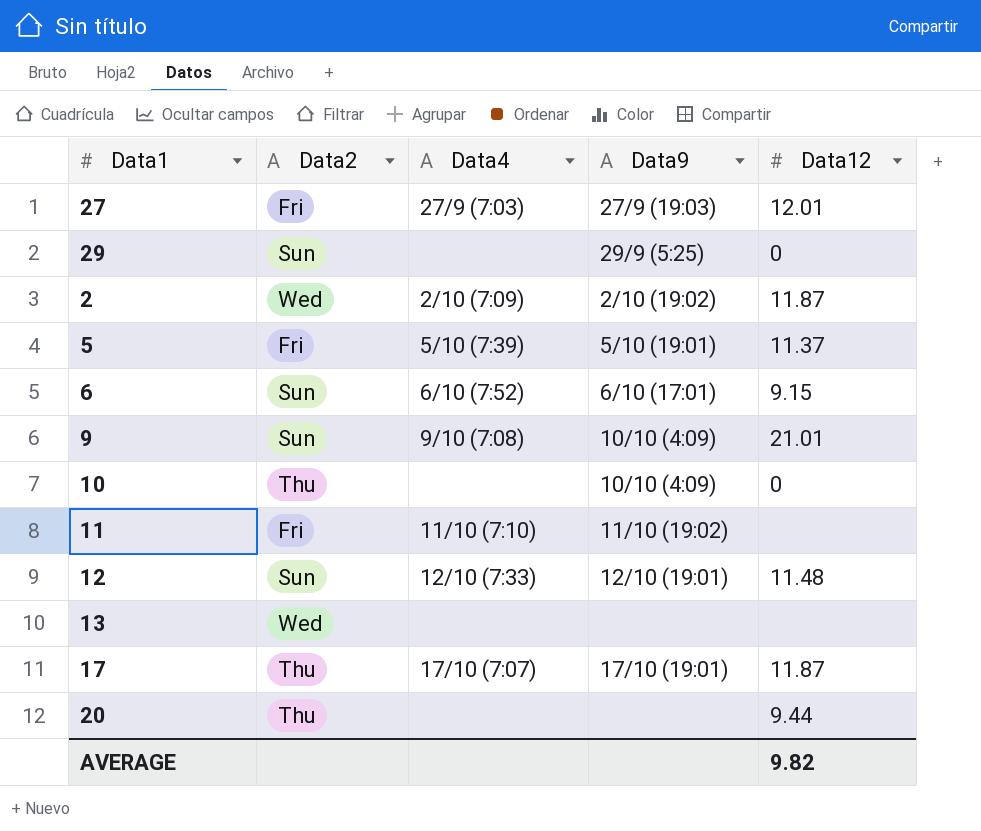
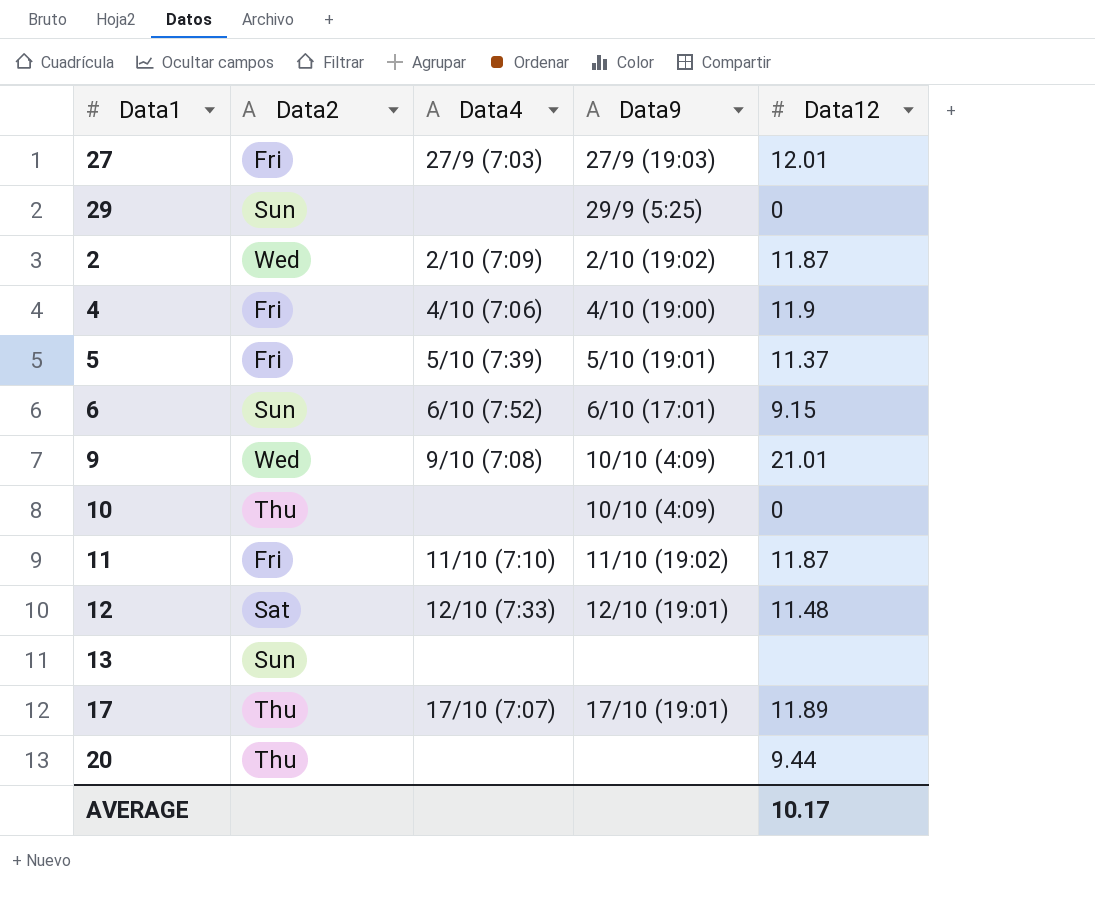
row 4: none -> Fri | 4/10 (7:06) | 4/10 (19:00) | 11.9
9 | Data2: Sun -> Wed
11 | Data12: none -> 11.87
12 | Data2: Sun -> Sat
13 | Data2: Wed -> Sun
17 | Data12: 11.87 -> 11.89
AVERAGE | Data12: 9.82 -> 10.17

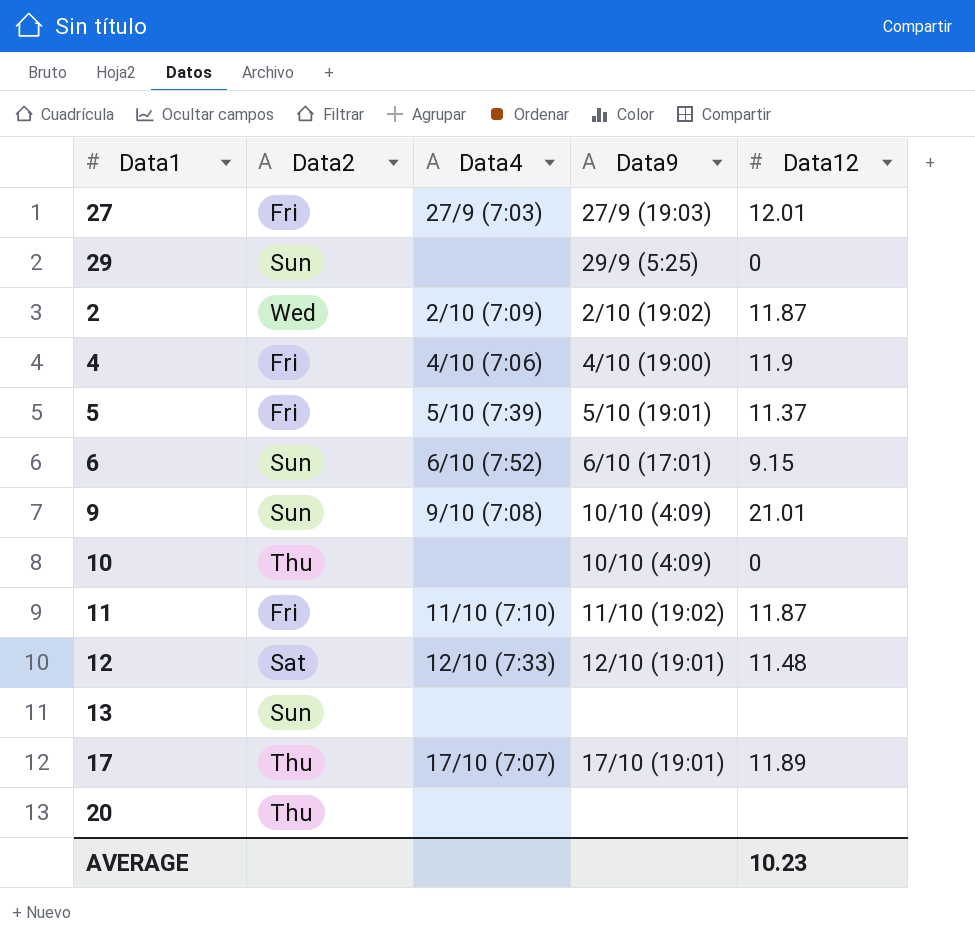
9 | Data2: Wed -> Sun
20 | Data12: 9.44 -> none
AVERAGE | Data12: 10.17 -> 10.23

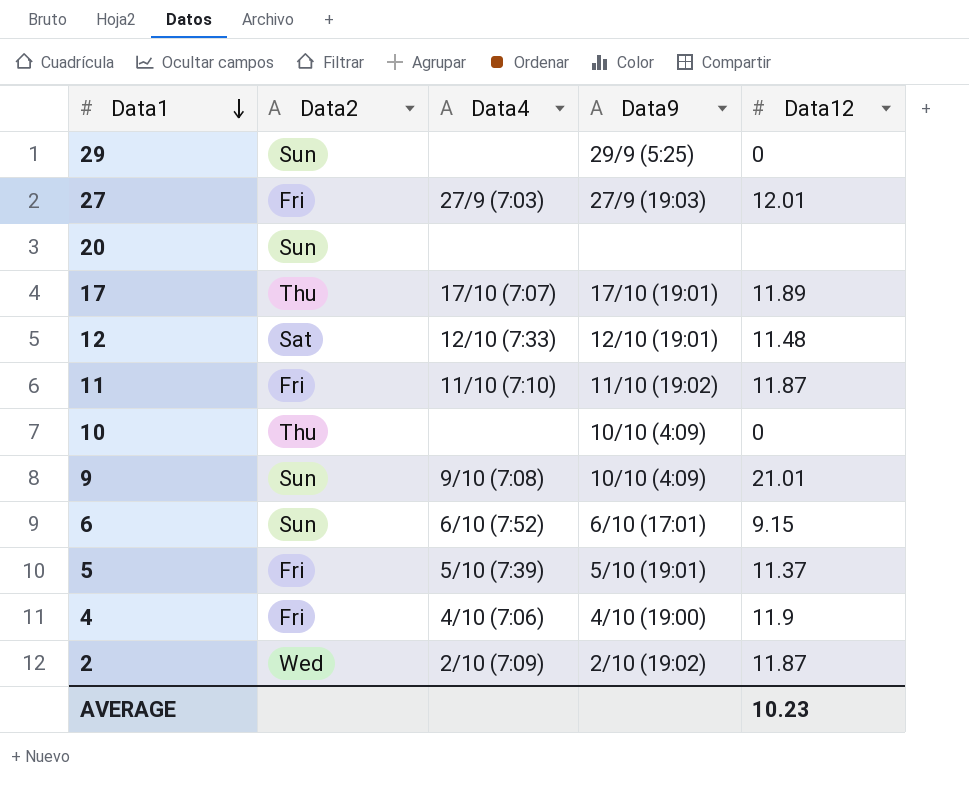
row order: none -> Data1 descending
row 13: Sun | none | none | none -> none
20 | Data2: Thu -> Sun

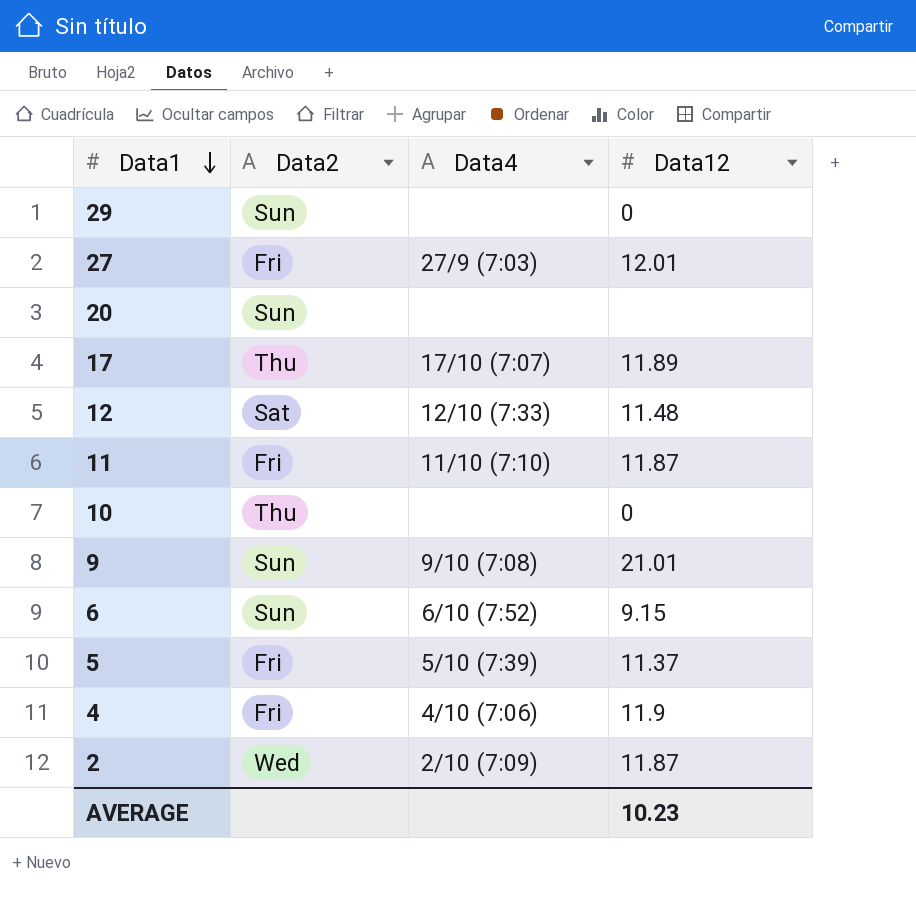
column Data9 | position: 4 -> none

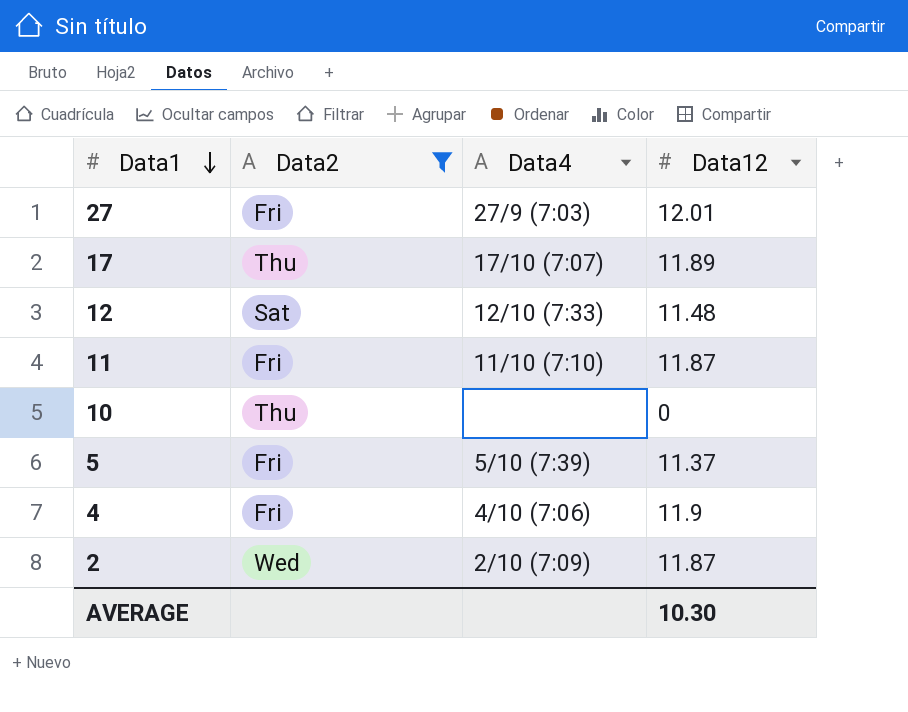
filter: none -> Data2 != Sun
AVERAGE | Data12: 10.23 -> 10.30

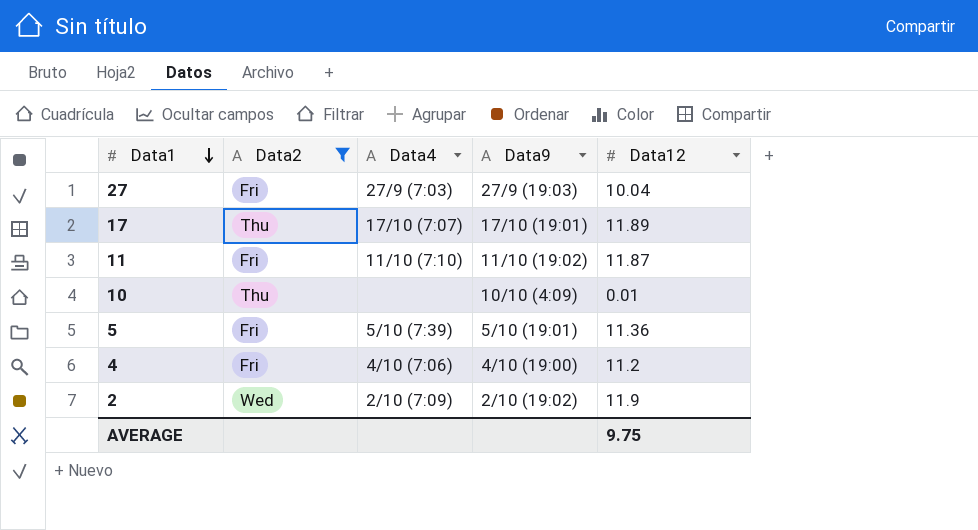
column Data9 | position: none -> 4
row 12: Sat | 12/10 (7:33) | 11.48 -> none
27 | Data12: 12.01 -> 10.04
10 | Data12: 0 -> 0.01
5 | Data12: 11.37 -> 11.36
4 | Data12: 11.9 -> 11.2
2 | Data12: 11.87 -> 11.9
AVERAGE | Data12: 10.30 -> 9.75

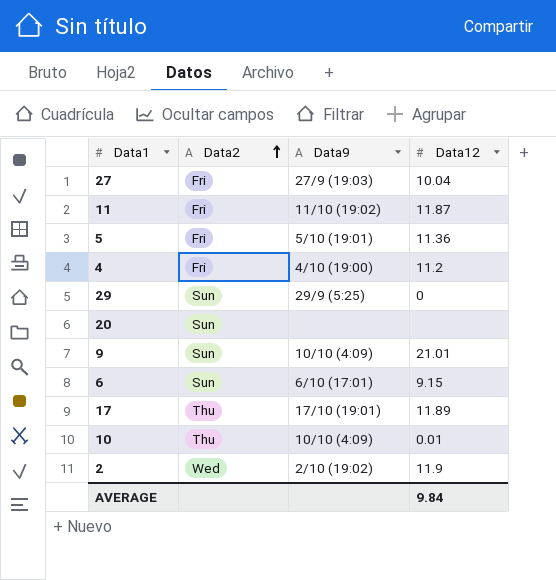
filter: Data2 != Sun -> none
row order: Data1 descending -> Data2 ascending
column Data4 | position: 3 -> none
AVERAGE | Data12: 9.75 -> 9.84

